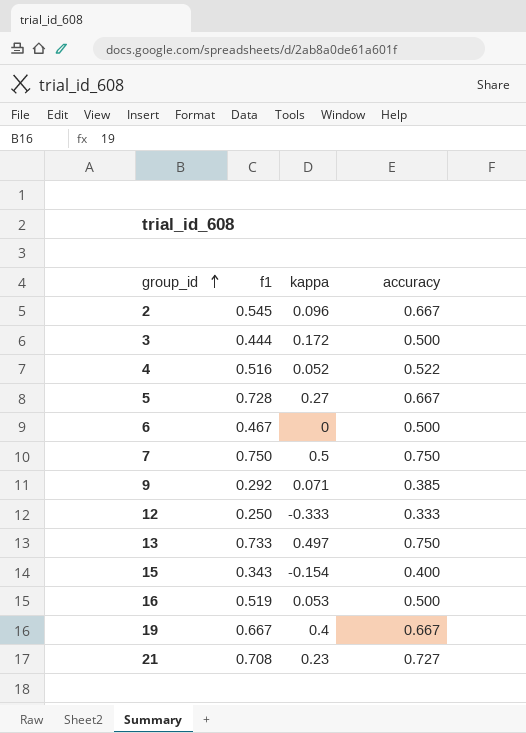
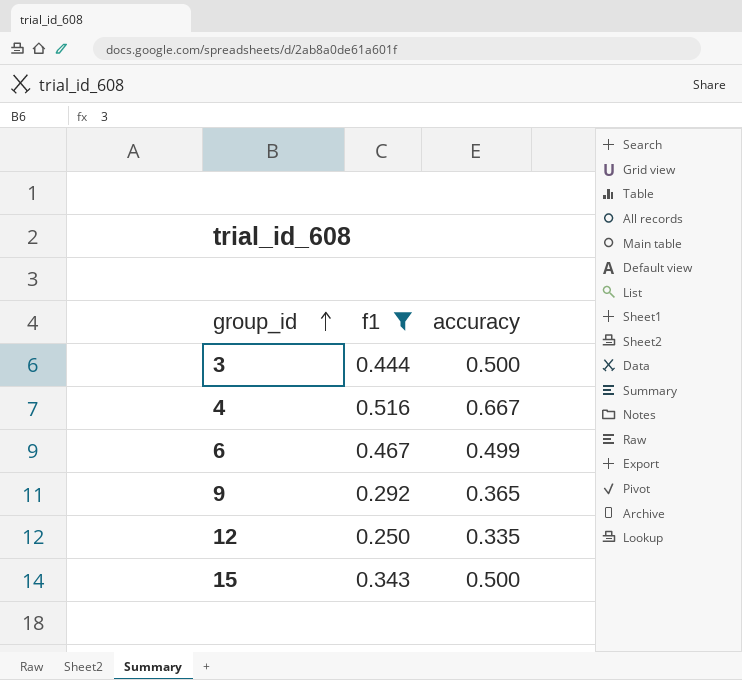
filter: none -> f1 <= 0.516
column kappa | position: 3 -> none
4 | accuracy: 0.522 -> 0.667
6 | accuracy: 0.500 -> 0.499
9 | accuracy: 0.385 -> 0.365
12 | accuracy: 0.333 -> 0.335
15 | accuracy: 0.400 -> 0.500

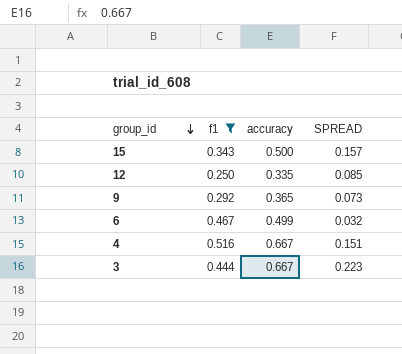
row order: group_id ascending -> group_id descending
column SPREAD | formula: none -> [accuracy] - [f1]
3 | accuracy: 0.500 -> 0.667

